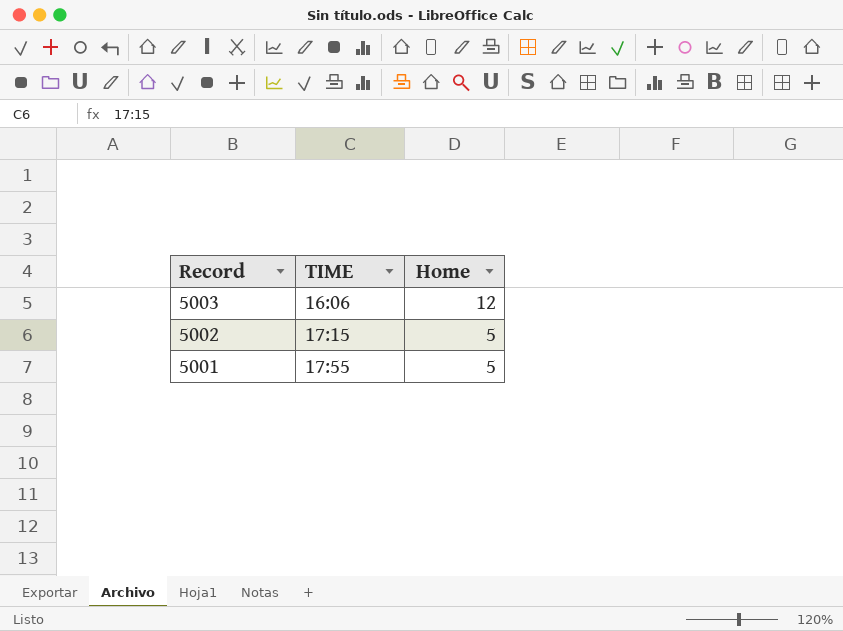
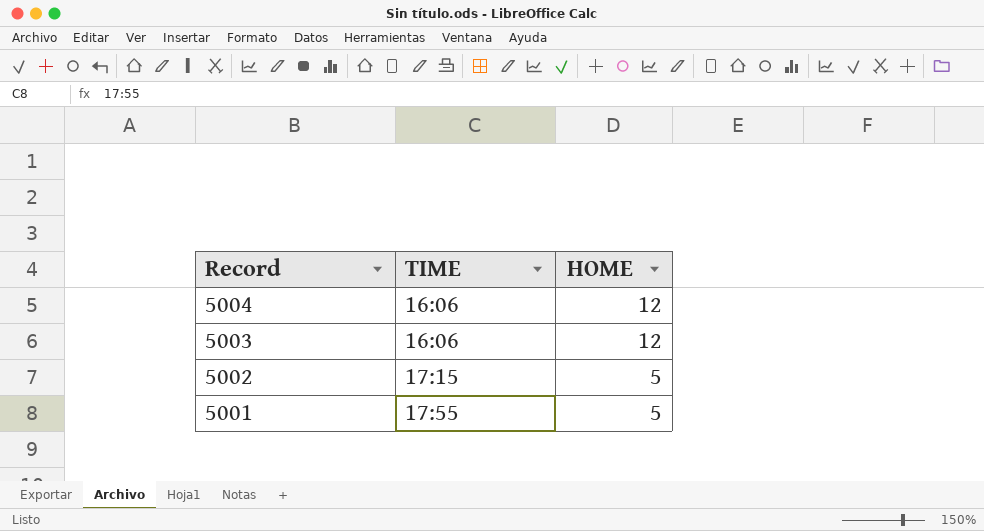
column name: Home -> HOME
row 5004: none -> 16:06 | 12

